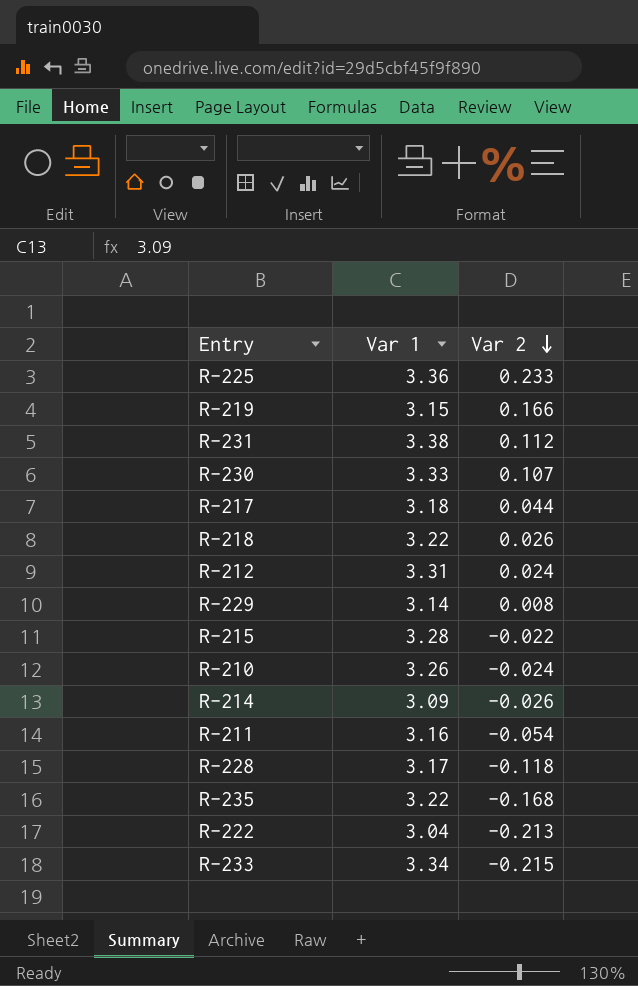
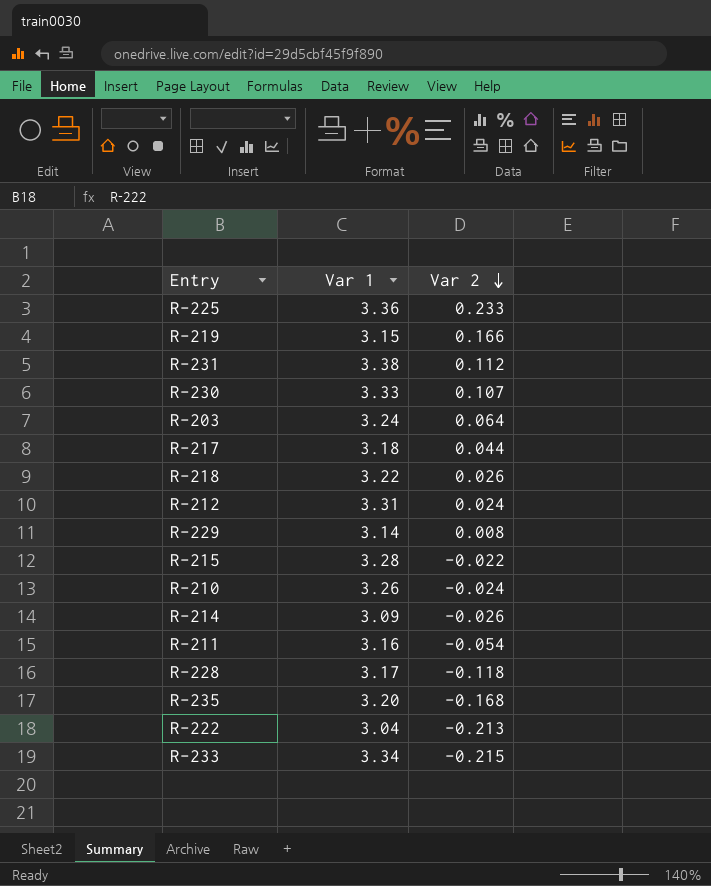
row R-203: none -> 3.24 | 0.064
R-235 | Var 1: 3.22 -> 3.20

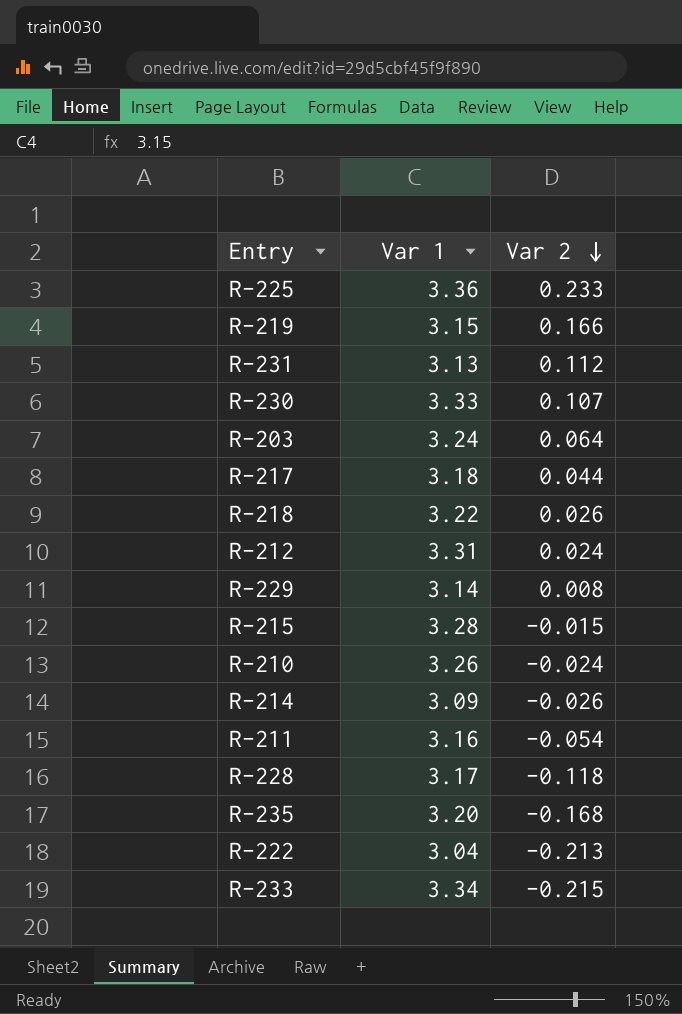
R-231 | Var 1: 3.38 -> 3.13
R-215 | Var 2: -0.022 -> -0.015

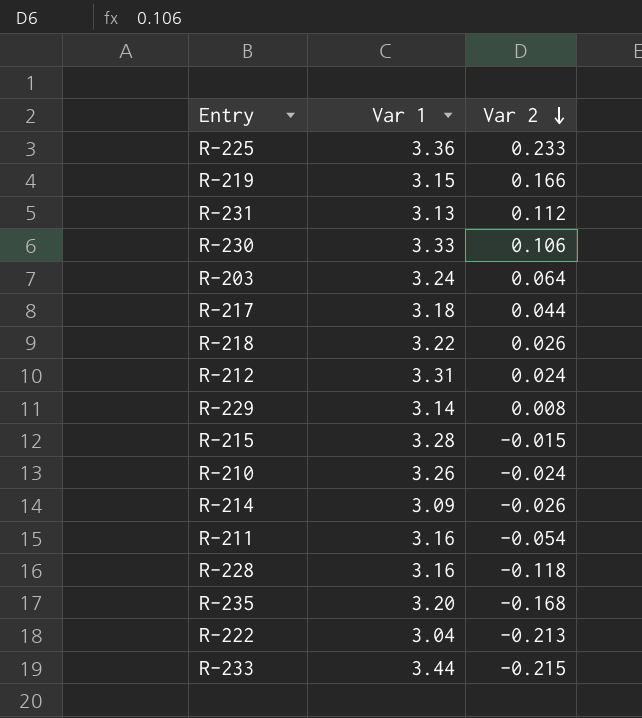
R-230 | Var 2: 0.107 -> 0.106
R-228 | Var 1: 3.17 -> 3.16
R-233 | Var 1: 3.34 -> 3.44

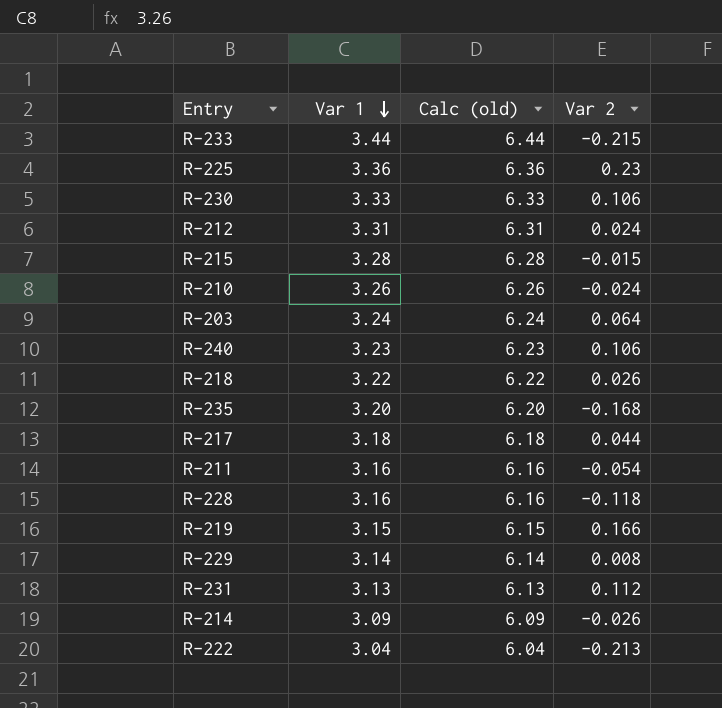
row order: Var 2 descending -> Var 1 descending
column Calc (old) | formula: none -> [Var 1] + 3
R-225 | Var 2: 0.233 -> 0.23
row R-240: none -> 3.23 | 6.23 | 0.106

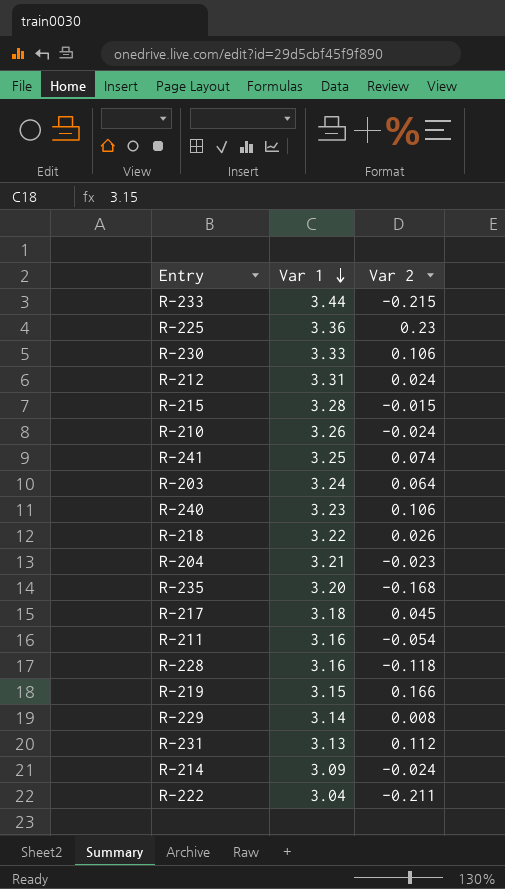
column Calc (old) | formula: [Var 1] + 3 -> none
row R-241: none -> 3.25 | 0.074
row R-204: none -> 3.21 | -0.023
R-217 | Var 2: 0.044 -> 0.045
R-214 | Var 2: -0.026 -> -0.024
R-222 | Var 2: -0.213 -> -0.211

